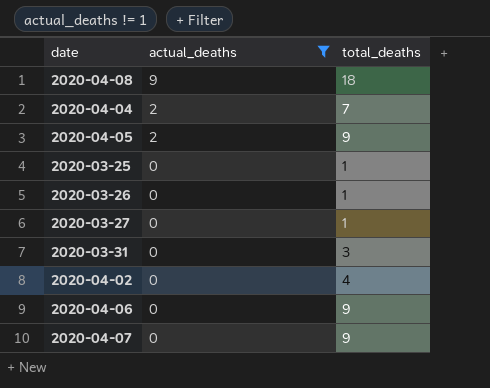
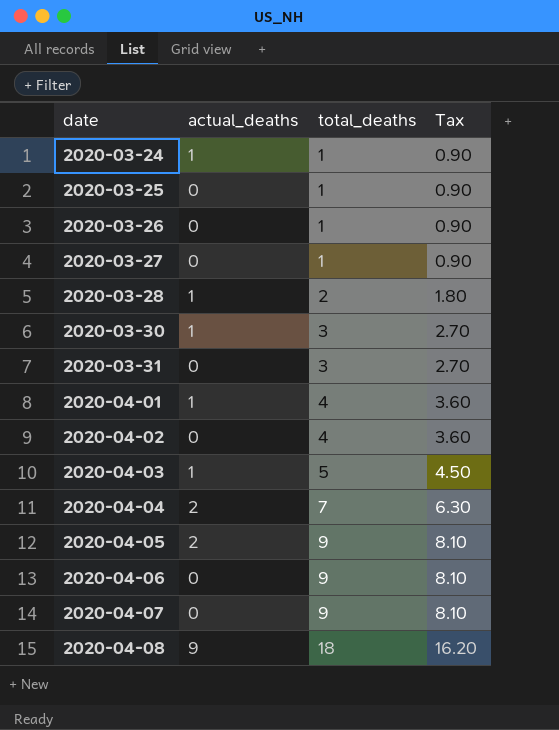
filter: actual_deaths != 1 -> none
row order: actual_deaths descending -> date ascending
column Tax | formula: none -> [total_deaths] * 0.9

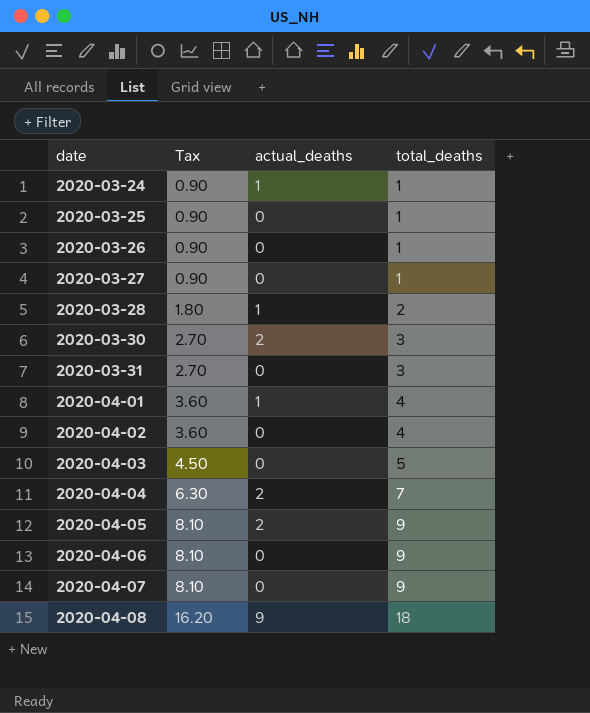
column Tax | position: 4 -> 2
2020-03-30 | actual_deaths: 1 -> 2
2020-04-03 | actual_deaths: 1 -> 0

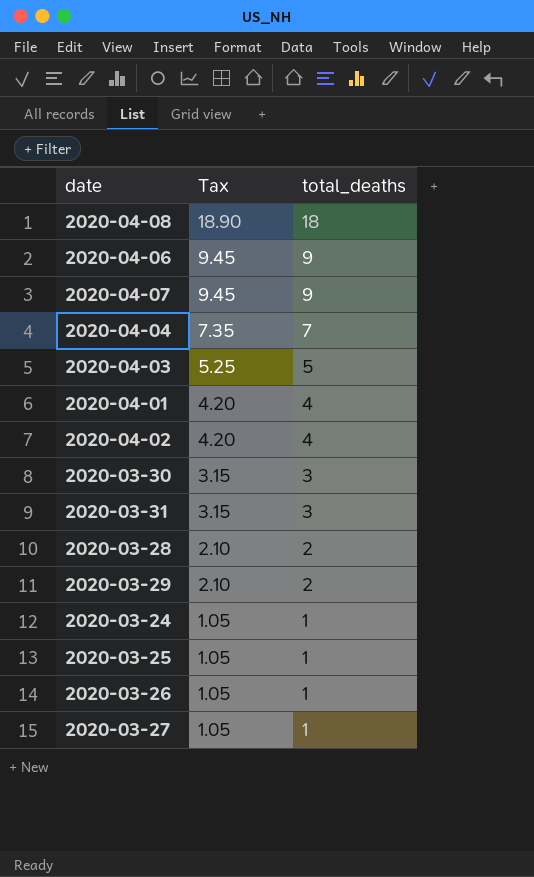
row order: date ascending -> Tax descending
column actual_deaths | position: 3 -> none
column Tax | formula: [total_deaths] * 0.9 -> [total_deaths] * 1.05
row 2020-04-05: 8.10 | 2 | 9 -> none
row 2020-03-29: none -> 2.10 | 2

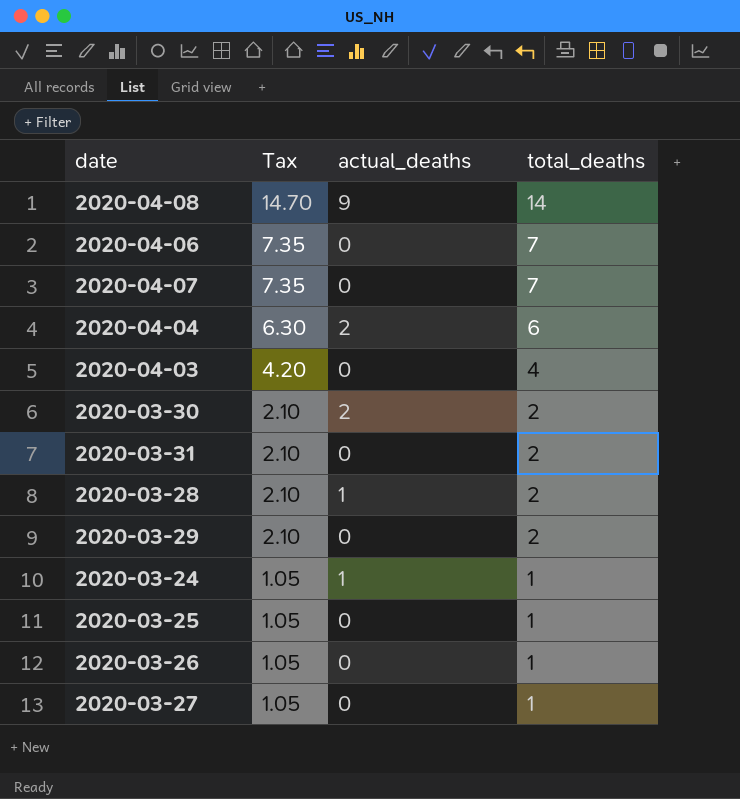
column actual_deaths | position: none -> 3
row 2020-04-01: 4.20 | 4 -> none
row 2020-04-02: 4.20 | 4 -> none
2020-04-08 | Tax: 18.90 -> 14.70
2020-04-08 | total_deaths: 18 -> 14
2020-04-06 | Tax: 9.45 -> 7.35
2020-04-06 | total_deaths: 9 -> 7
2020-04-07 | Tax: 9.45 -> 7.35
2020-04-07 | total_deaths: 9 -> 7
2020-04-04 | Tax: 7.35 -> 6.30
2020-04-04 | total_deaths: 7 -> 6
2020-04-03 | Tax: 5.25 -> 4.20
2020-04-03 | total_deaths: 5 -> 4
2020-03-30 | Tax: 3.15 -> 2.10
2020-03-30 | total_deaths: 3 -> 2
2020-03-31 | Tax: 3.15 -> 2.10
2020-03-31 | total_deaths: 3 -> 2

